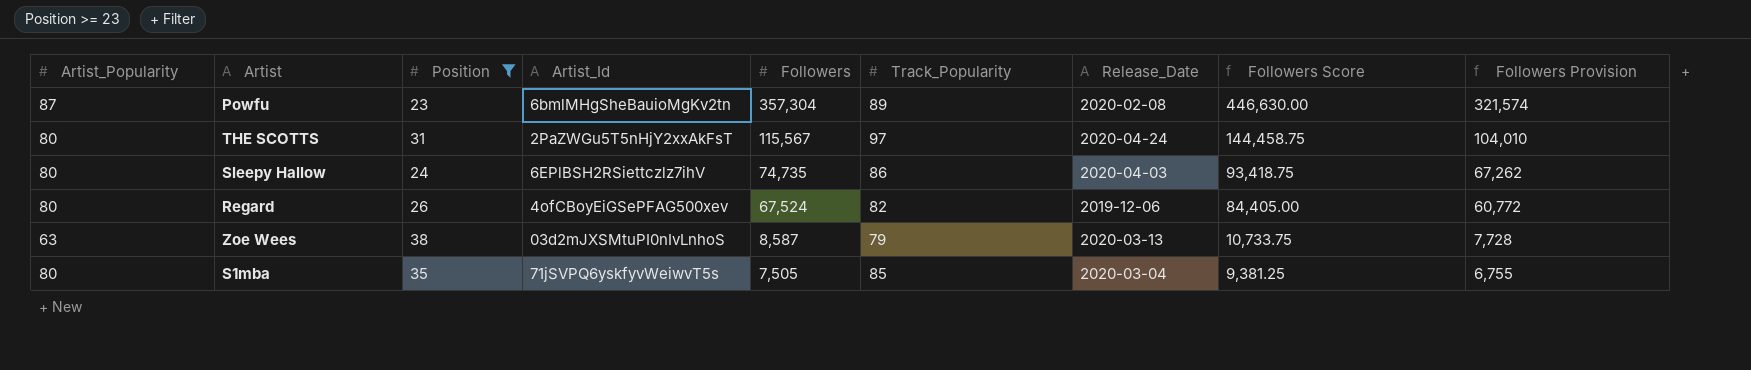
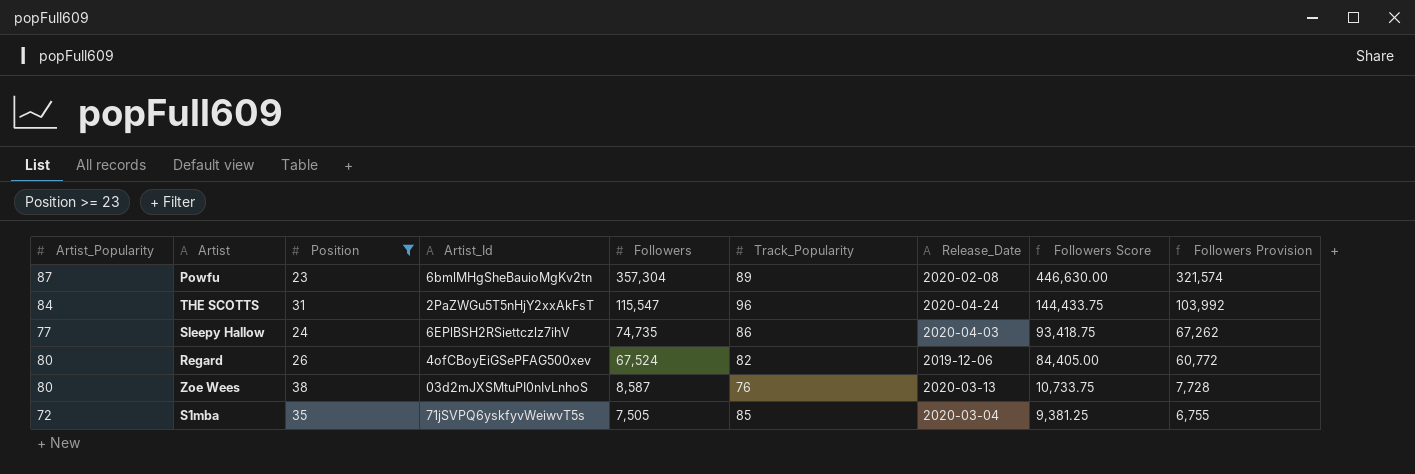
THE SCOTTS | Artist_Popularity: 80 -> 84
THE SCOTTS | Followers: 115,567 -> 115,547
THE SCOTTS | Track_Popularity: 97 -> 96
THE SCOTTS | Followers Score: 144,458.75 -> 144,433.75
THE SCOTTS | Followers Provision: 104,010 -> 103,992
Sleepy Hallow | Artist_Popularity: 80 -> 77
Zoe Wees | Artist_Popularity: 63 -> 80
Zoe Wees | Track_Popularity: 79 -> 76
S1mba | Artist_Popularity: 80 -> 72

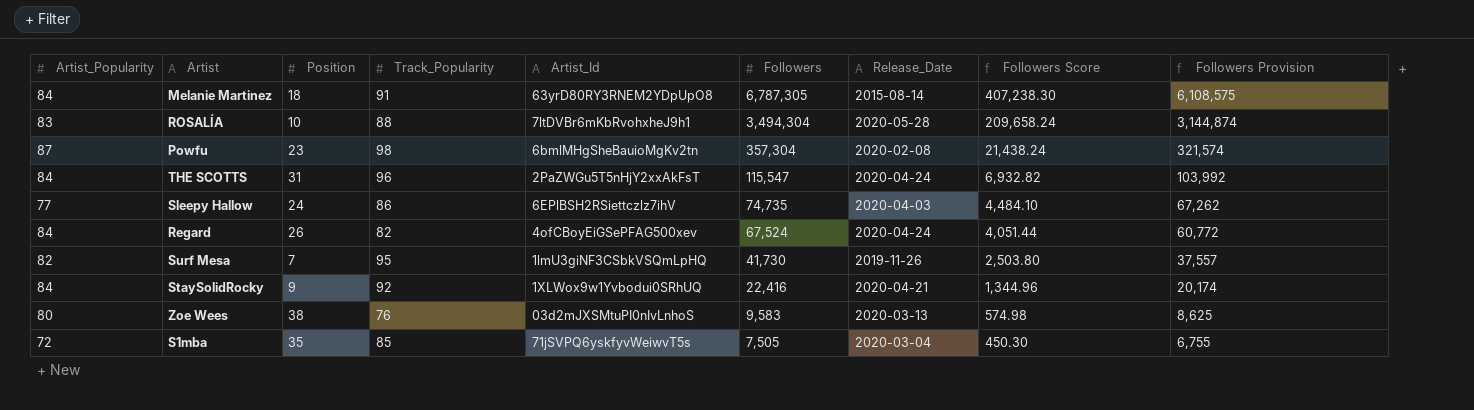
filter: Position >= 23 -> none
column Track_Popularity | position: 6 -> 4
column Followers Score | formula: [Followers] * 1.25 -> [Followers] * 0.06
Powfu | Track_Popularity: 89 -> 98
Regard | Artist_Popularity: 80 -> 84
Regard | Release_Date: 2019-12-06 -> 2020-04-24
Zoe Wees | Followers: 8,587 -> 9,583
Zoe Wees | Followers Provision: 7,728 -> 8,625

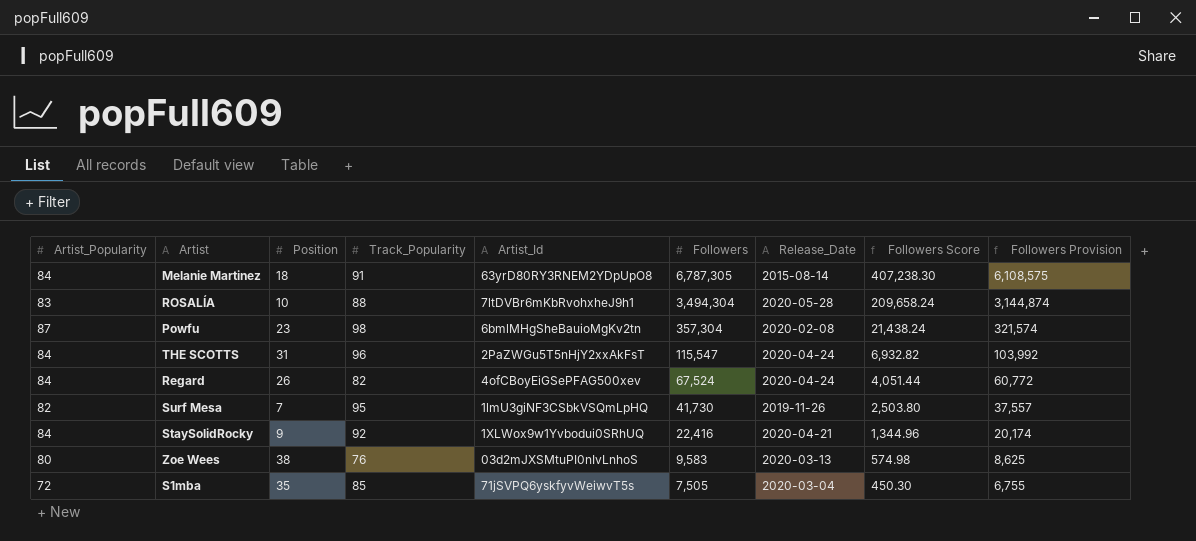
row Sleepy Hallow: 77 | 24 | 86 | 6EPlBSH2RSiettczlz7ihV | 74,735 | 2020-04-03 | 4,484.10 | 67,262 -> none

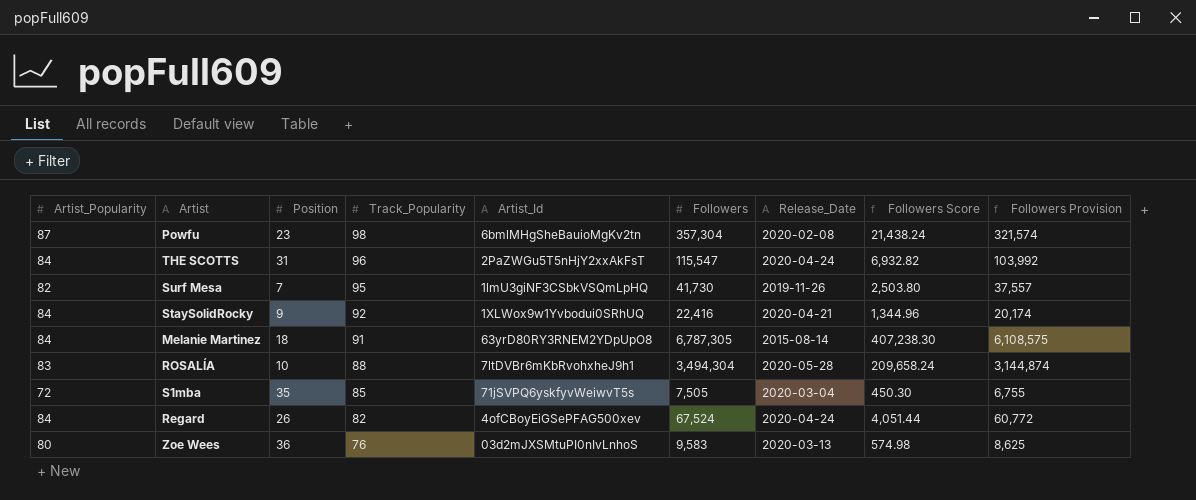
row order: Followers descending -> Track_Popularity descending
Zoe Wees | Position: 38 -> 36

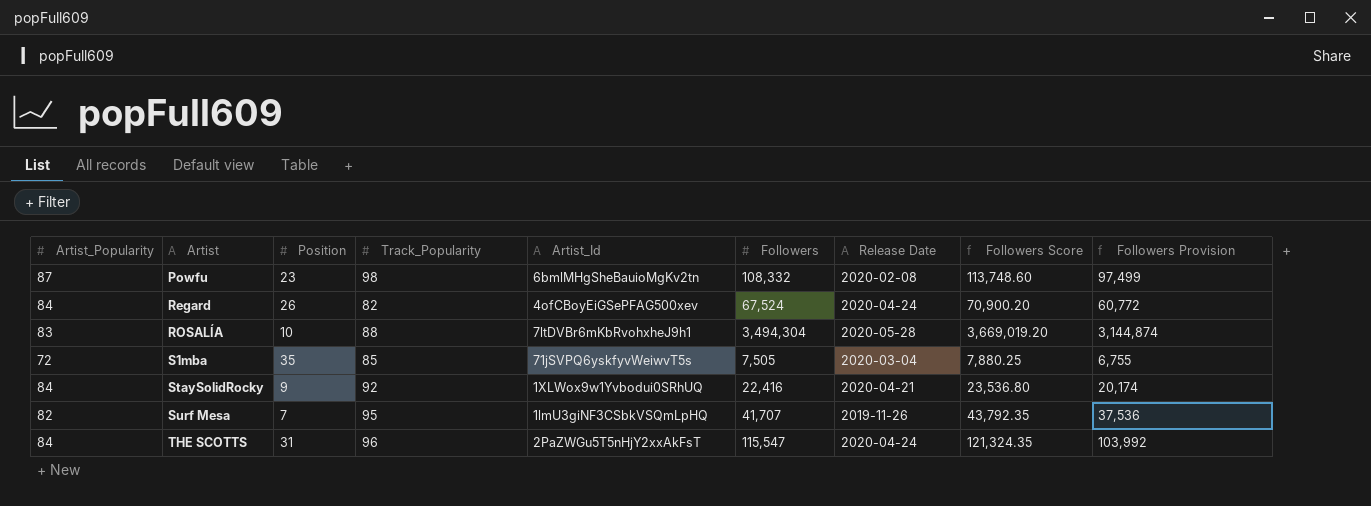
row order: Track_Popularity descending -> Artist ascending
column name: Release_Date -> Release Date
column Followers Score | formula: [Followers] * 0.06 -> [Followers] * 1.05
row Melanie Martinez: 84 | 18 | 91 | 63yrD80RY3RNEM2YDpUpO8 | 6,787,305 | 2015-08-14 | 407,238.30 | 6,108,575 -> none
row Zoe Wees: 80 | 36 | 76 | 03d2mJXSMtuPI0nIvLnhoS | 9,583 | 2020-03-13 | 574.98 | 8,625 -> none
Powfu | Followers: 357,304 -> 108,332
Powfu | Followers Provision: 321,574 -> 97,499
Surf Mesa | Followers: 41,730 -> 41,707
Surf Mesa | Followers Provision: 37,557 -> 37,536

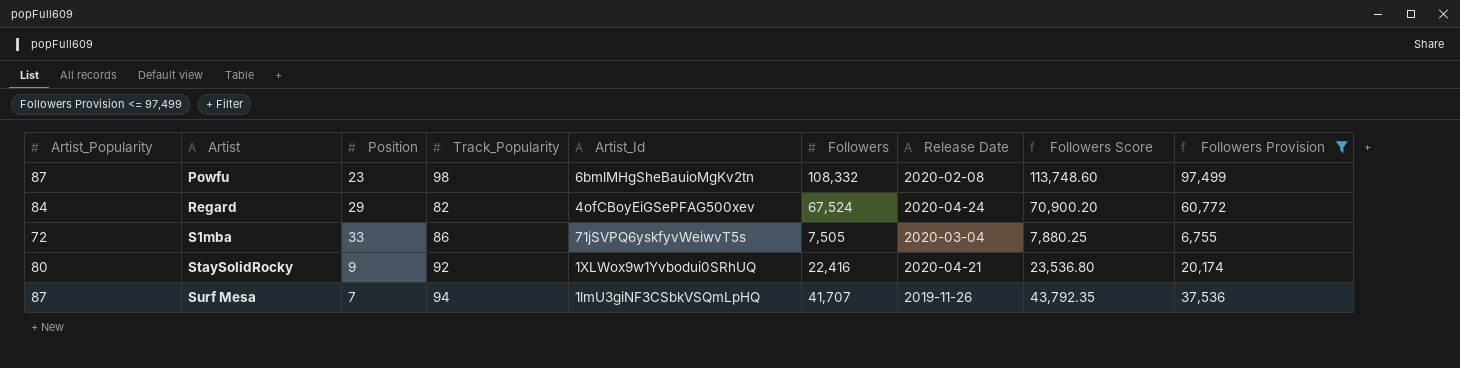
filter: none -> Followers Provision <= 97,499
Regard | Position: 26 -> 29
S1mba | Position: 35 -> 33
S1mba | Track_Popularity: 85 -> 86
StaySolidRocky | Artist_Popularity: 84 -> 80
Surf Mesa | Artist_Popularity: 82 -> 87
Surf Mesa | Track_Popularity: 95 -> 94

